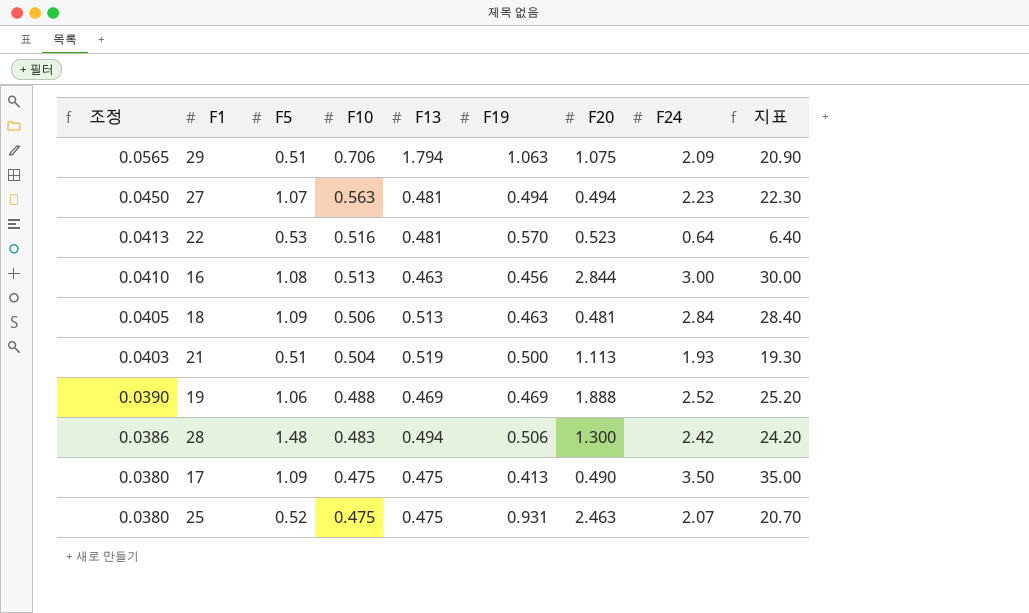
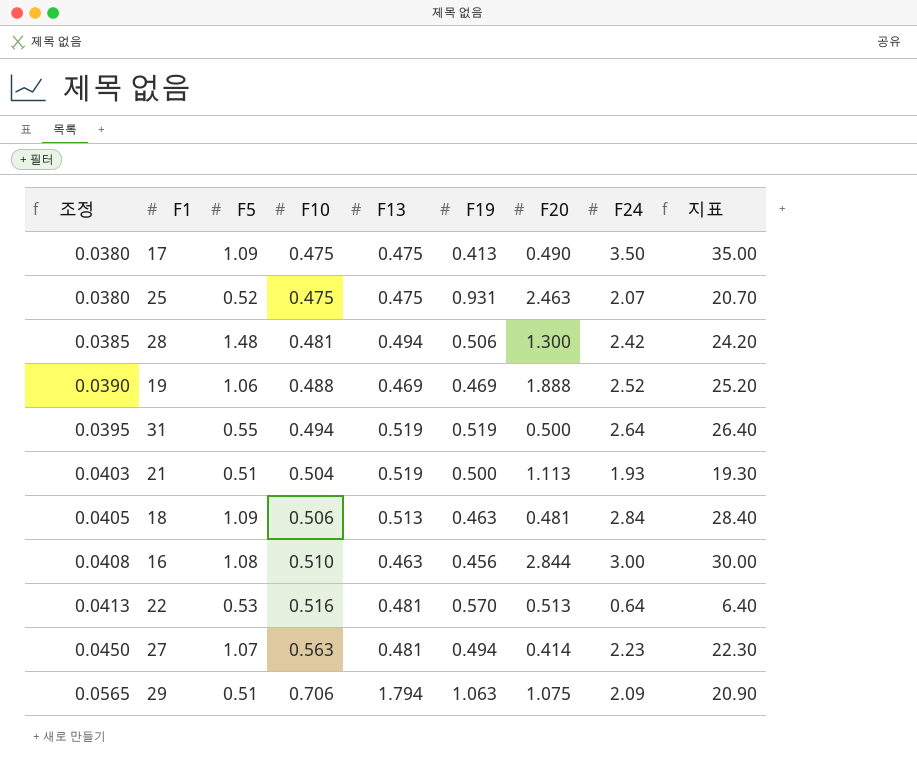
row order: 조정 descending -> 조정 ascending
28 | 조정: 0.0386 -> 0.0385
28 | F10: 0.483 -> 0.481
row 31: none -> 0.0395 | 0.55 | 0.494 | 0.519 | 0.519 | 0.500 | 2.64 | 26.40
16 | 조정: 0.0410 -> 0.0408
16 | F10: 0.513 -> 0.510
22 | F20: 0.523 -> 0.513
27 | F20: 0.494 -> 0.414

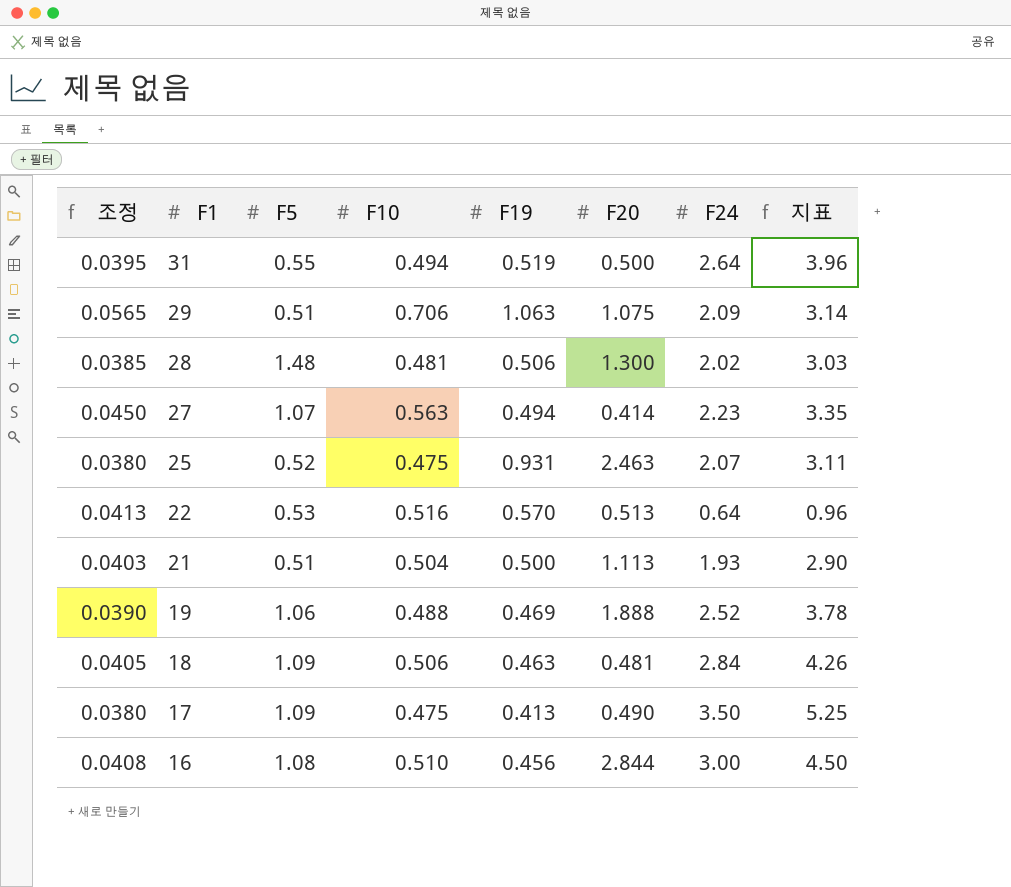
row order: 조정 ascending -> F1 descending
column F13 | position: 5 -> none
column 지표 | formula: [F24] * 10 -> [F24] * 1.5
28 | F24: 2.42 -> 2.02

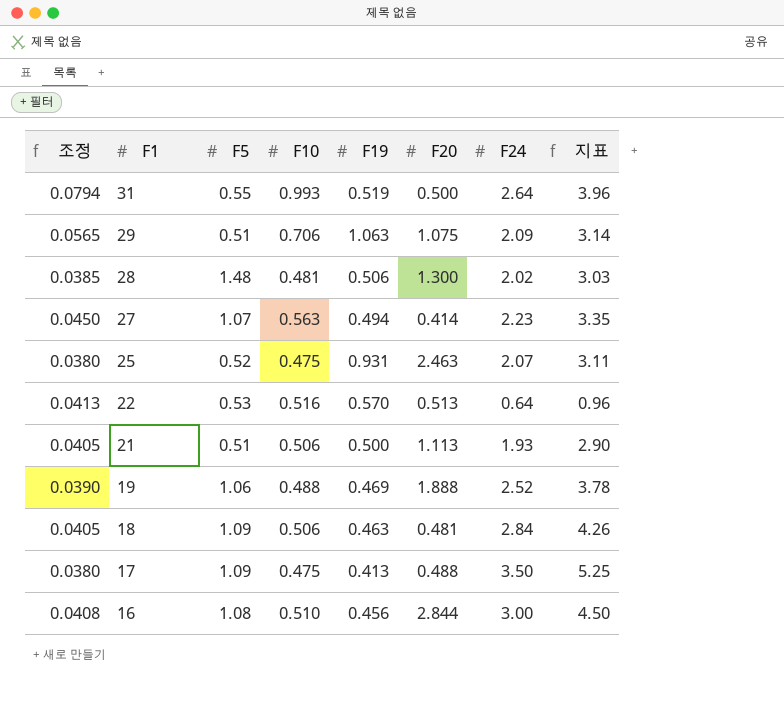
31 | 조정: 0.0395 -> 0.0794
31 | F10: 0.494 -> 0.993
21 | 조정: 0.0403 -> 0.0405
21 | F10: 0.504 -> 0.506
17 | F20: 0.490 -> 0.488

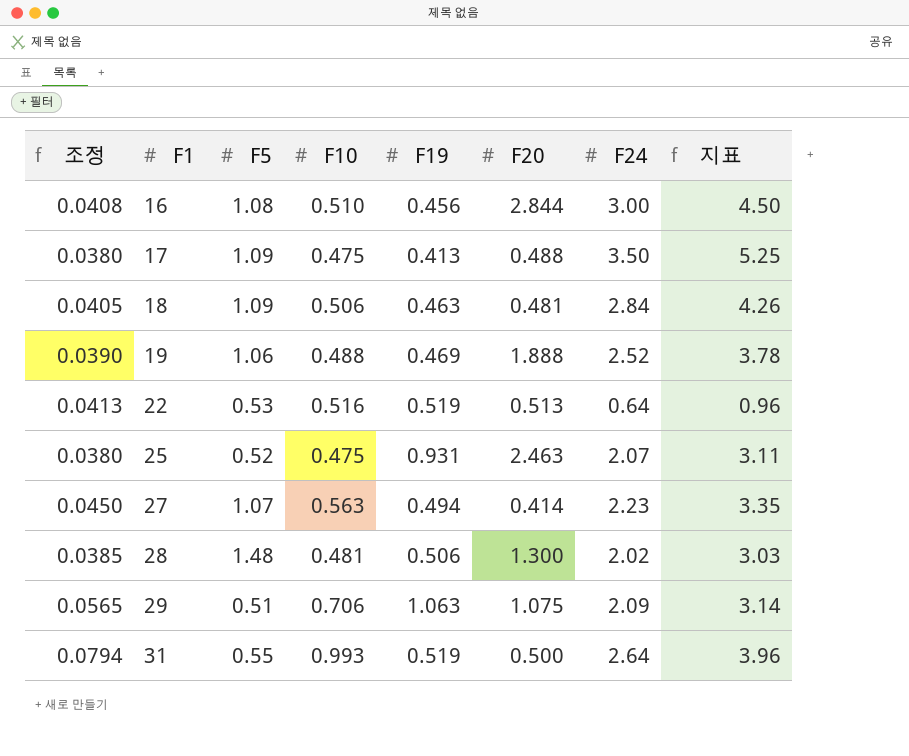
row order: F1 descending -> F1 ascending
row 21: 0.0405 | 0.51 | 0.506 | 0.500 | 1.113 | 1.93 | 2.90 -> none
22 | F19: 0.570 -> 0.519

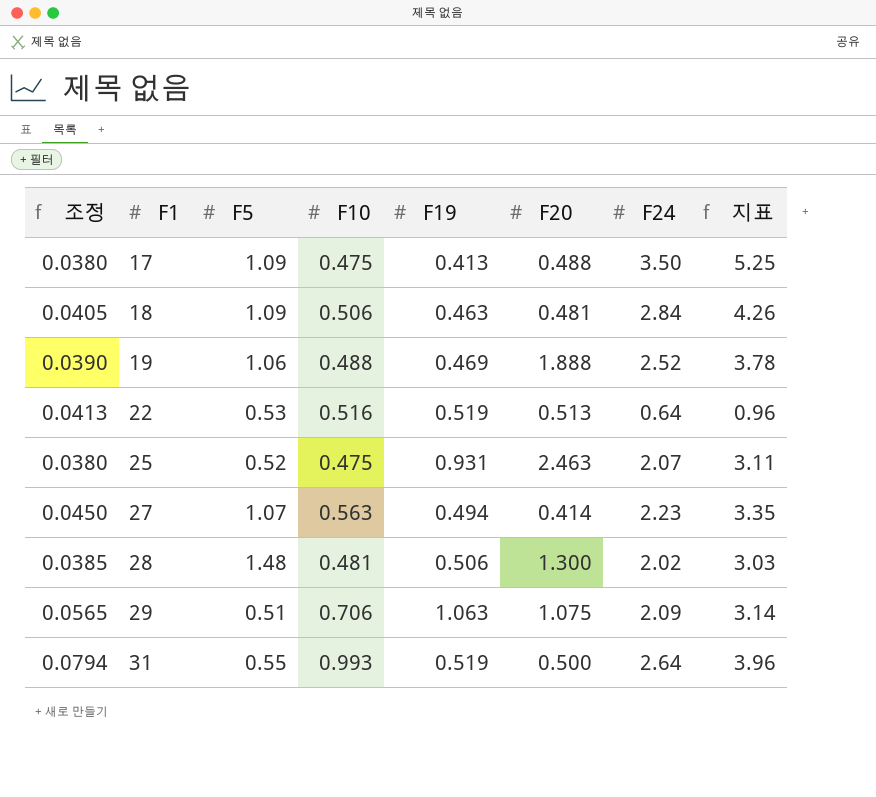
row 16: 0.0408 | 1.08 | 0.510 | 0.456 | 2.844 | 3.00 | 4.50 -> none

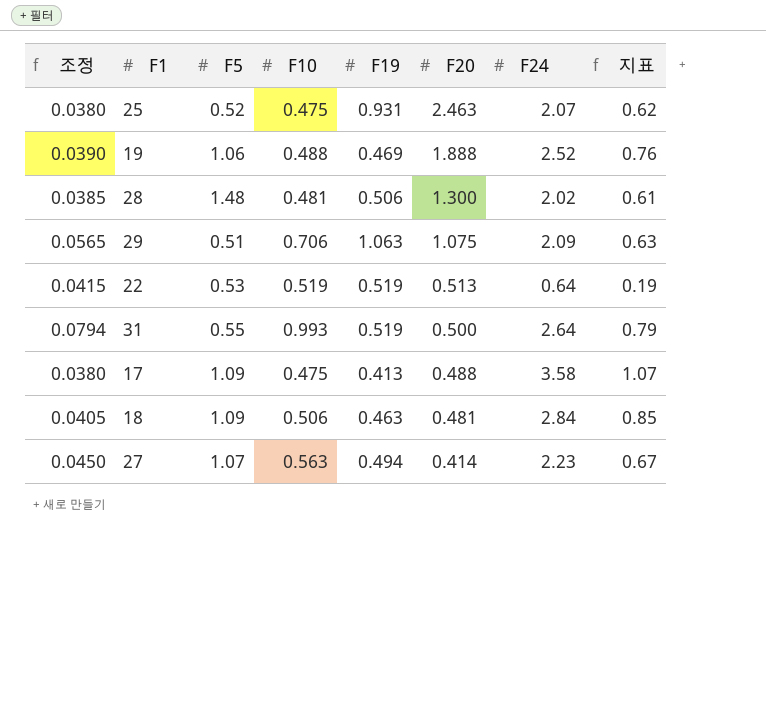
row order: F1 ascending -> F20 descending
column 지표 | formula: [F24] * 1.5 -> [F24] * 0.3
22 | 조정: 0.0413 -> 0.0415
22 | F10: 0.516 -> 0.519
17 | F24: 3.50 -> 3.58

